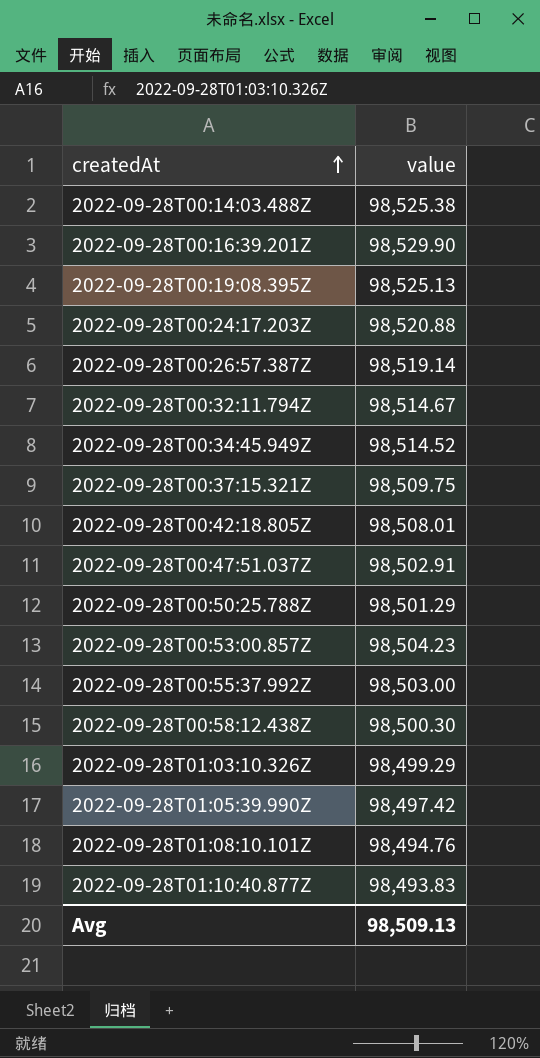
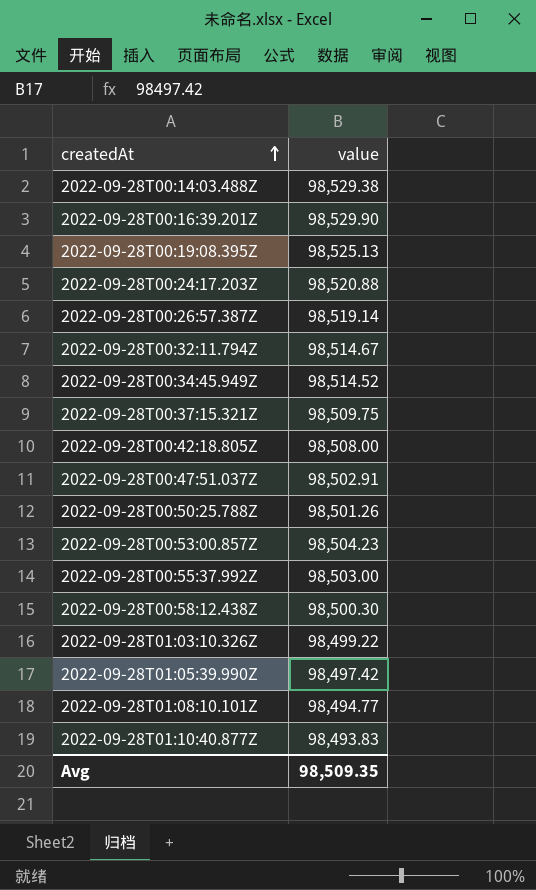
2022-09-28T00:14:03.488Z | value: 98,525.38 -> 98,529.38
2022-09-28T00:42:18.805Z | value: 98,508.01 -> 98,508.00
2022-09-28T00:50:25.788Z | value: 98,501.29 -> 98,501.26
2022-09-28T01:03:10.326Z | value: 98,499.29 -> 98,499.22
2022-09-28T01:08:10.101Z | value: 98,494.76 -> 98,494.77
Avg | value: 98,509.13 -> 98,509.35

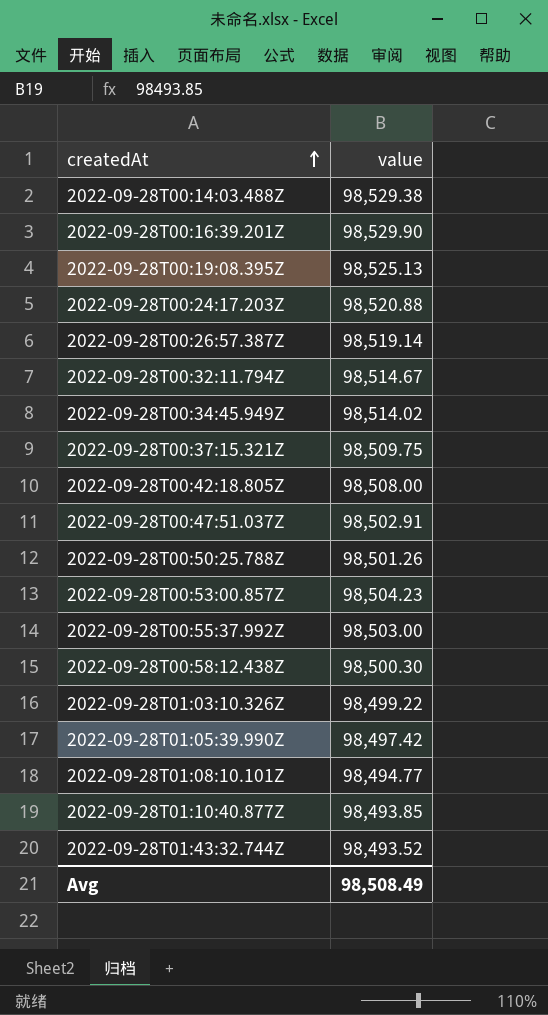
2022-09-28T00:34:45.949Z | value: 98,514.52 -> 98,514.02
2022-09-28T01:10:40.877Z | value: 98,493.83 -> 98,493.85
row 2022-09-28T01:43:32.744Z: none -> 98,493.52
Avg | value: 98,509.35 -> 98,508.49

